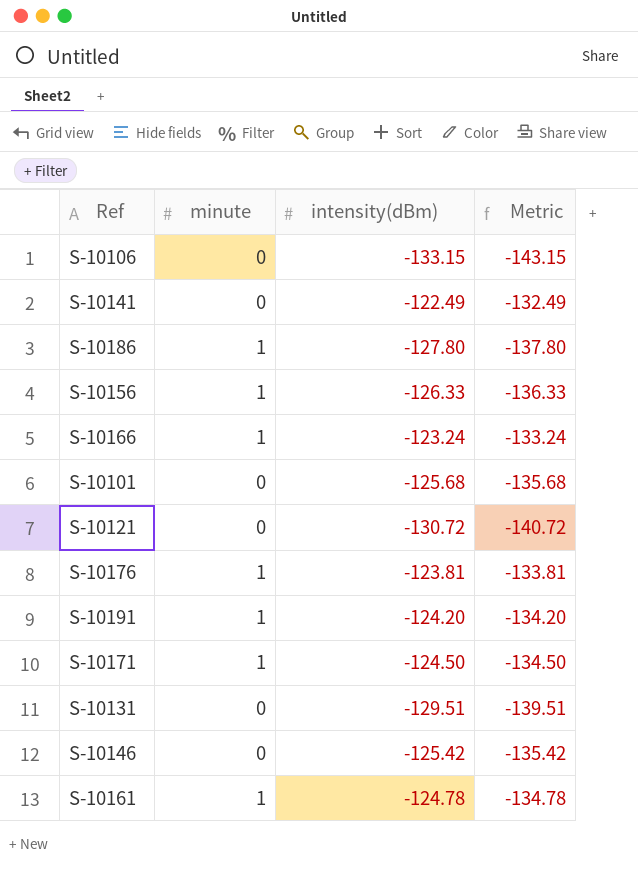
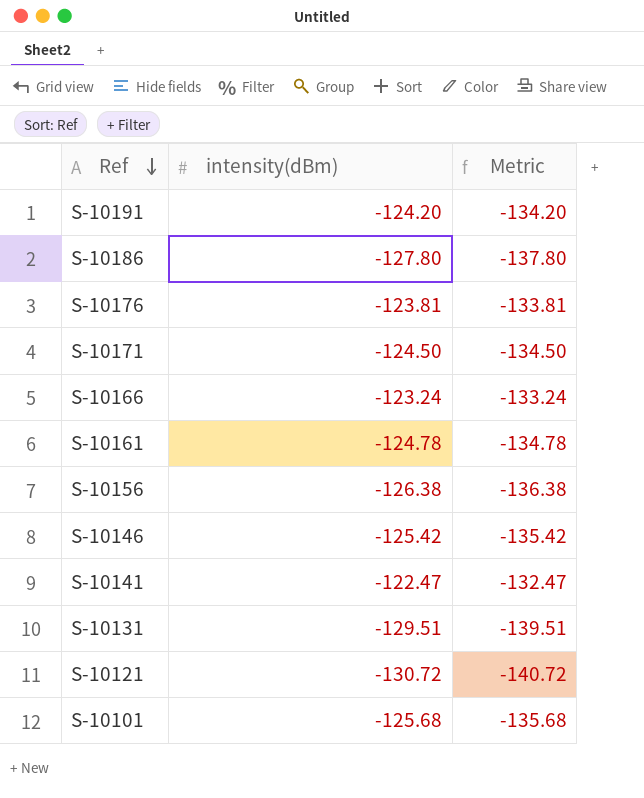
row order: none -> Ref descending
column minute | position: 2 -> none
row S-10106: 0 | -133.15 | -143.15 -> none
S-10156 | intensity(dBm): -126.33 -> -126.38
S-10156 | Metric: -136.33 -> -136.38
S-10141 | intensity(dBm): -122.49 -> -122.47
S-10141 | Metric: -132.49 -> -132.47

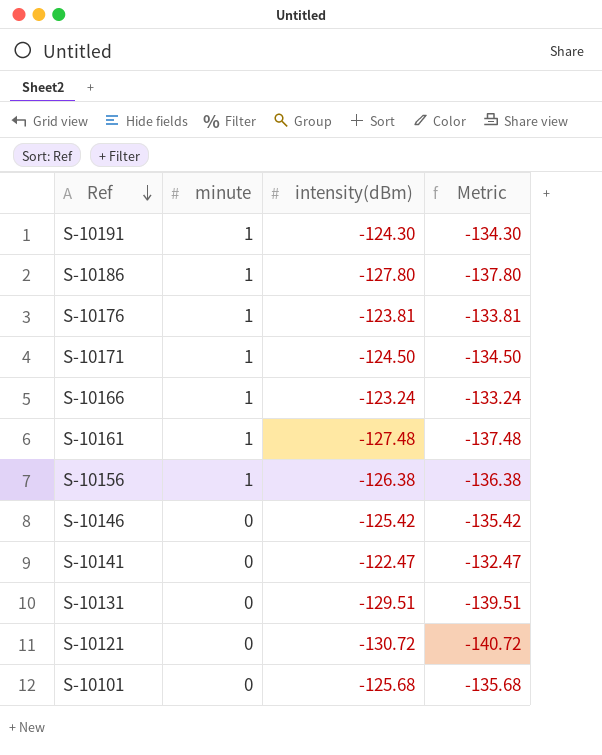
column minute | position: none -> 2
S-10191 | intensity(dBm): -124.20 -> -124.30
S-10191 | Metric: -134.20 -> -134.30
S-10161 | intensity(dBm): -124.78 -> -127.48
S-10161 | Metric: -134.78 -> -137.48

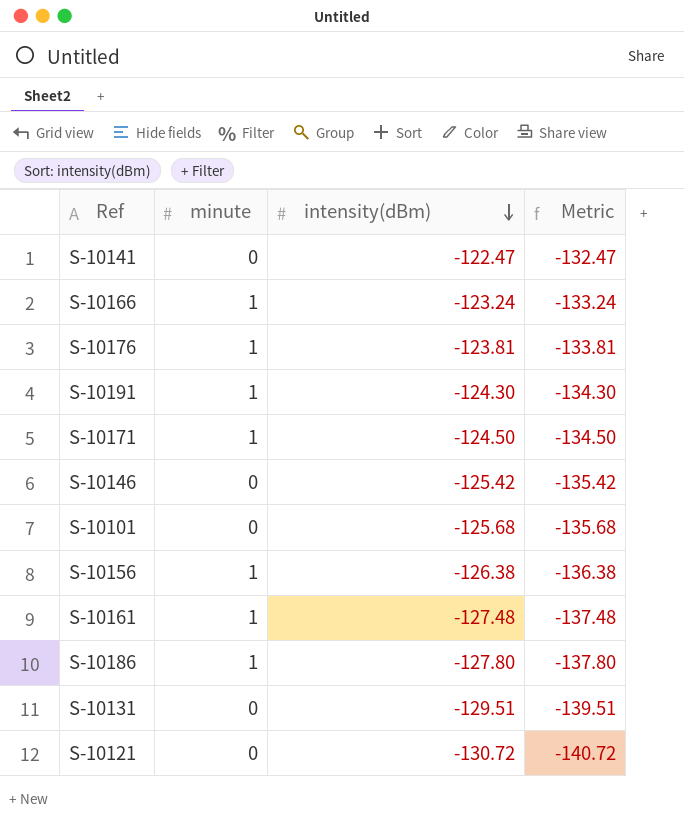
row order: Ref descending -> intensity(dBm) descending

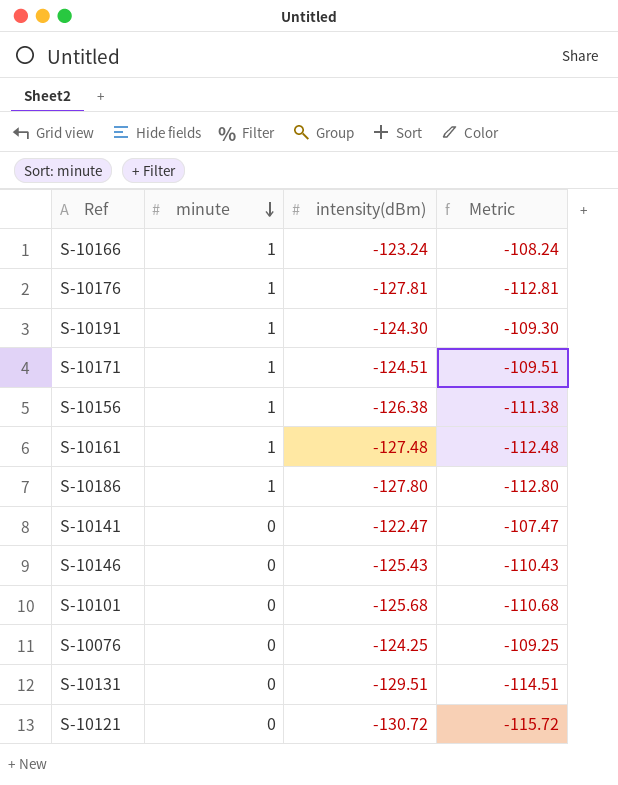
row order: intensity(dBm) descending -> minute descending
column Metric | formula: [intensity(dBm)] - 10 -> [intensity(dBm)] + 15
S-10176 | intensity(dBm): -123.81 -> -127.81
S-10171 | intensity(dBm): -124.50 -> -124.51
S-10146 | intensity(dBm): -125.42 -> -125.43
row S-10076: none -> 0 | -124.25 | -109.25

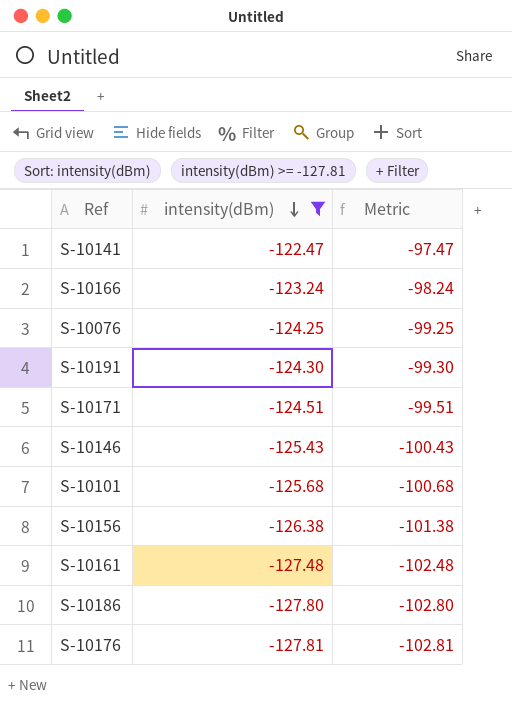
filter: none -> intensity(dBm) >= -127.81
row order: minute descending -> intensity(dBm) descending
column minute | position: 2 -> none
column Metric | formula: [intensity(dBm)] + 15 -> [intensity(dBm)] + 25

